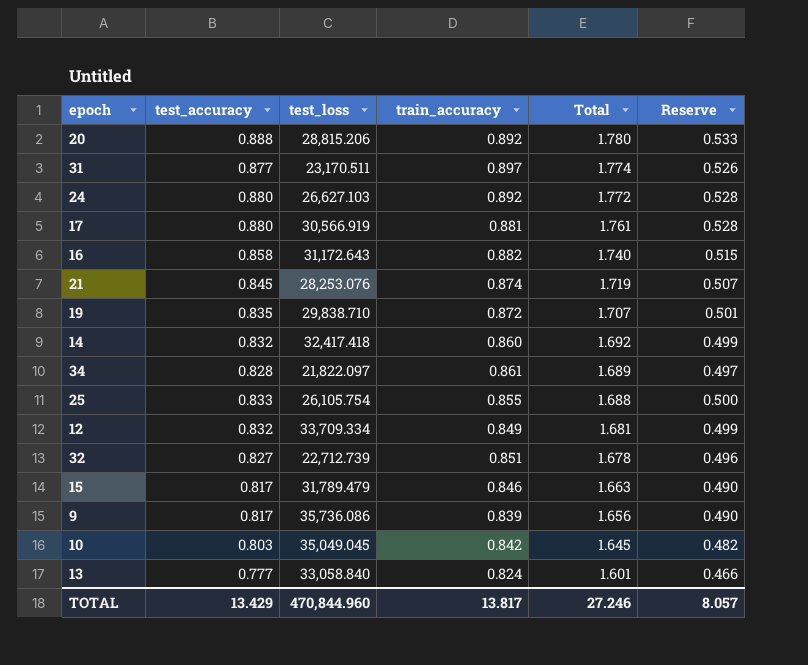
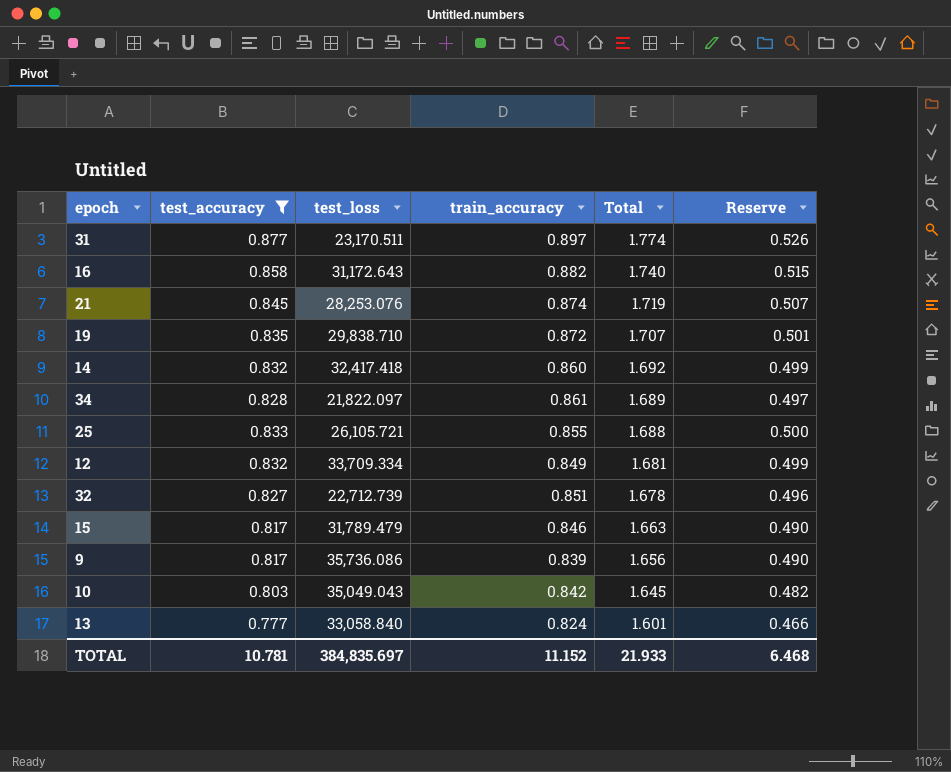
filter: none -> test_accuracy <= 0.877
25 | test_loss: 26,105.754 -> 26,105.721
10 | test_loss: 35,049.045 -> 35,049.043
TOTAL | test_accuracy: 13.429 -> 10.781
TOTAL | test_loss: 470,844.960 -> 384,835.697
TOTAL | train_accuracy: 13.817 -> 11.152
TOTAL | Total: 27.246 -> 21.933
TOTAL | Reserve: 8.057 -> 6.468

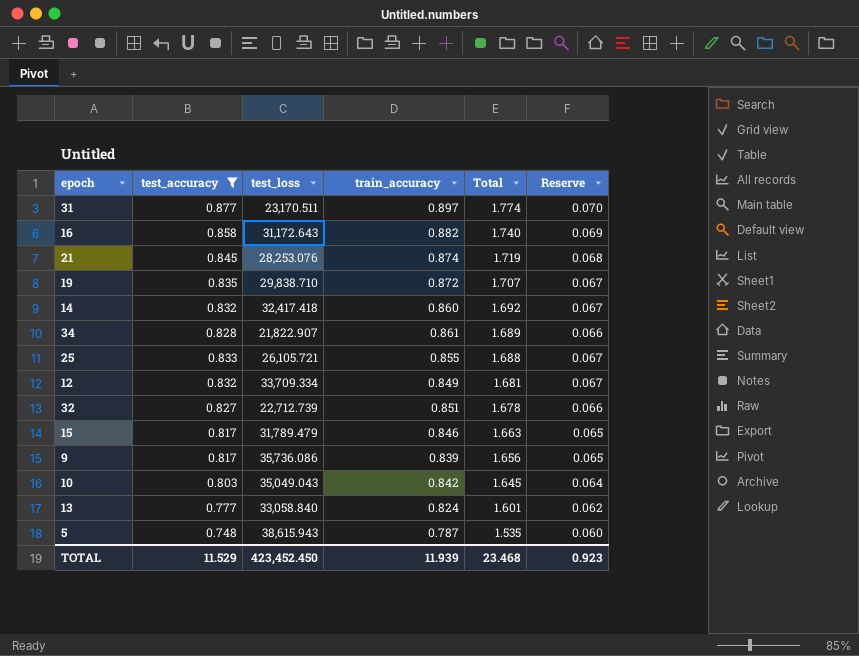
column Reserve | formula: [test_accuracy] * 0.6 -> [test_accuracy] * 0.08
34 | test_loss: 21,822.097 -> 21,822.907
row 5: none -> 0.748 | 38,615.943 | 0.787 | 1.535 | 0.060
TOTAL | test_accuracy: 10.781 -> 11.529
TOTAL | test_loss: 384,835.697 -> 423,452.450
TOTAL | train_accuracy: 11.152 -> 11.939
TOTAL | Total: 21.933 -> 23.468
TOTAL | Reserve: 6.468 -> 0.923

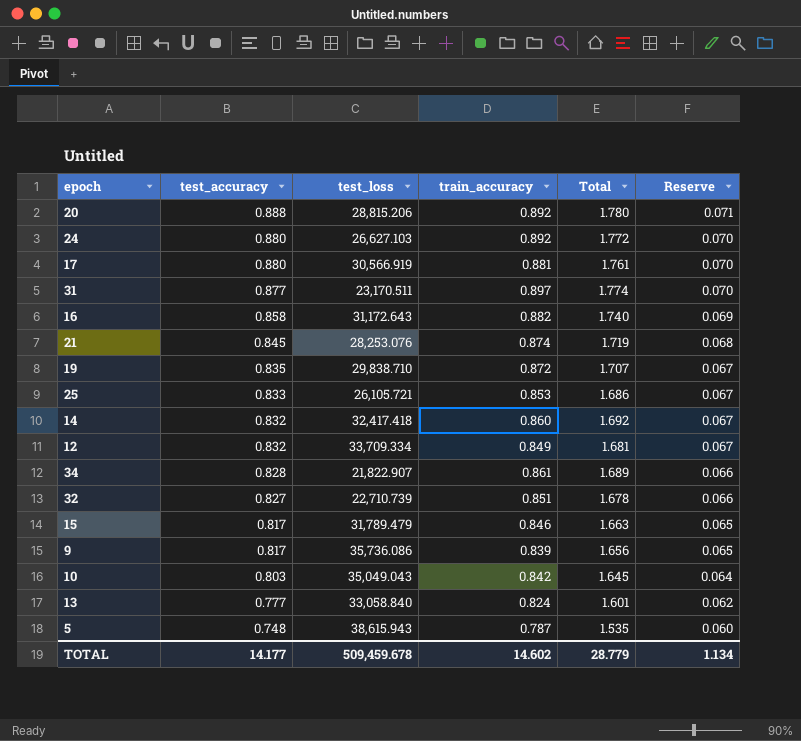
filter: test_accuracy <= 0.877 -> none
row order: Total descending -> test_accuracy descending
25 | train_accuracy: 0.855 -> 0.853
25 | Total: 1.688 -> 1.686
32 | test_loss: 22,712.739 -> 22,710.739
TOTAL | test_accuracy: 11.529 -> 14.177
TOTAL | test_loss: 423,452.450 -> 509,459.678
TOTAL | train_accuracy: 11.939 -> 14.602
TOTAL | Total: 23.468 -> 28.779
TOTAL | Reserve: 0.923 -> 1.134

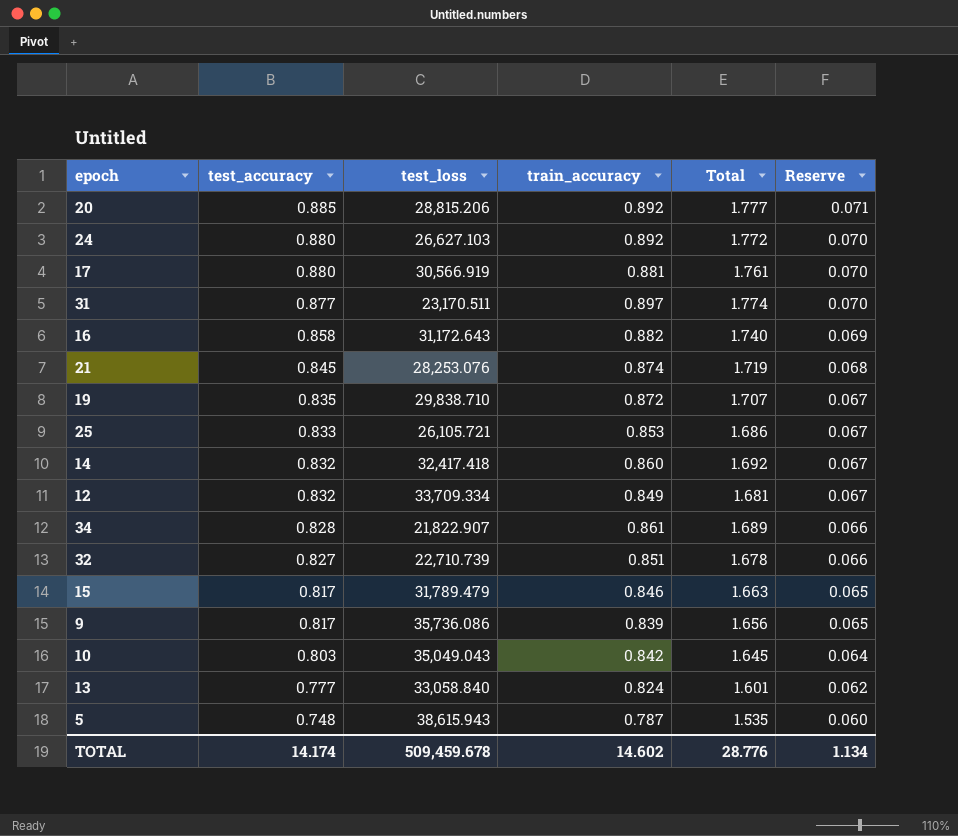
20 | test_accuracy: 0.888 -> 0.885
20 | Total: 1.780 -> 1.777
TOTAL | test_accuracy: 14.177 -> 14.174
TOTAL | Total: 28.779 -> 28.776

